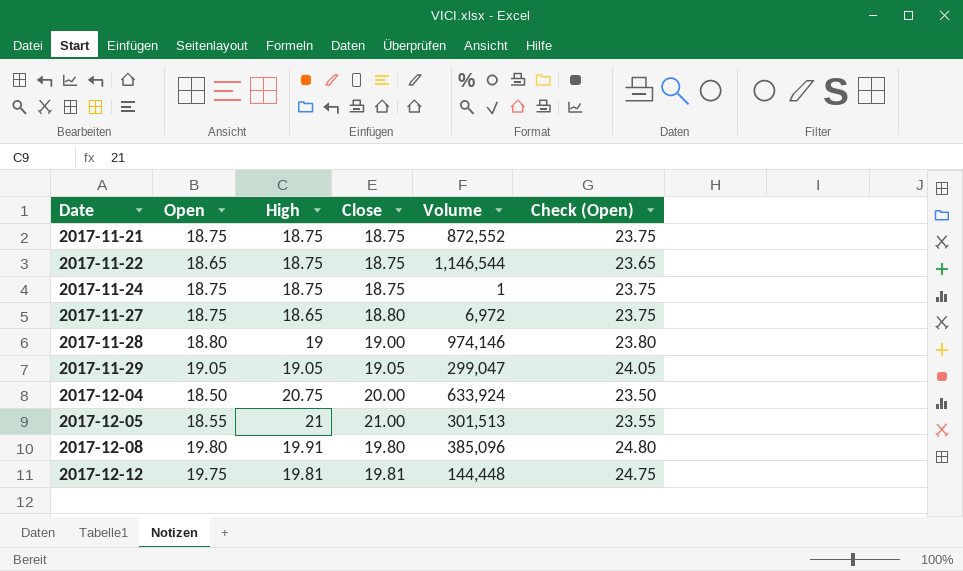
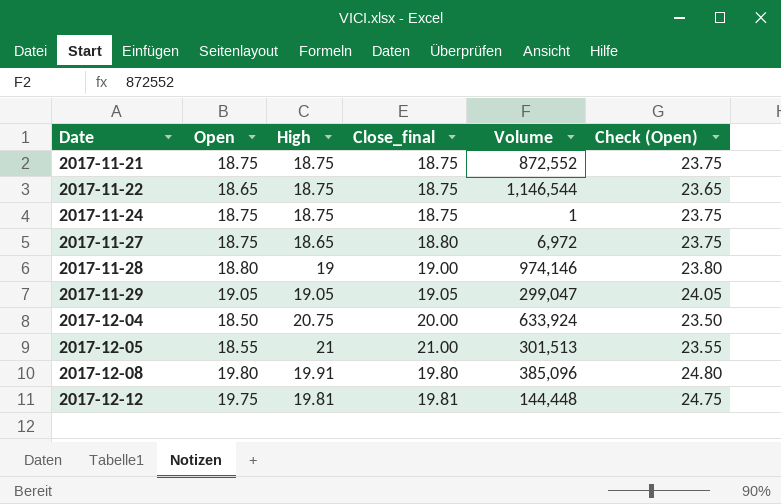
column name: Close -> Close_final

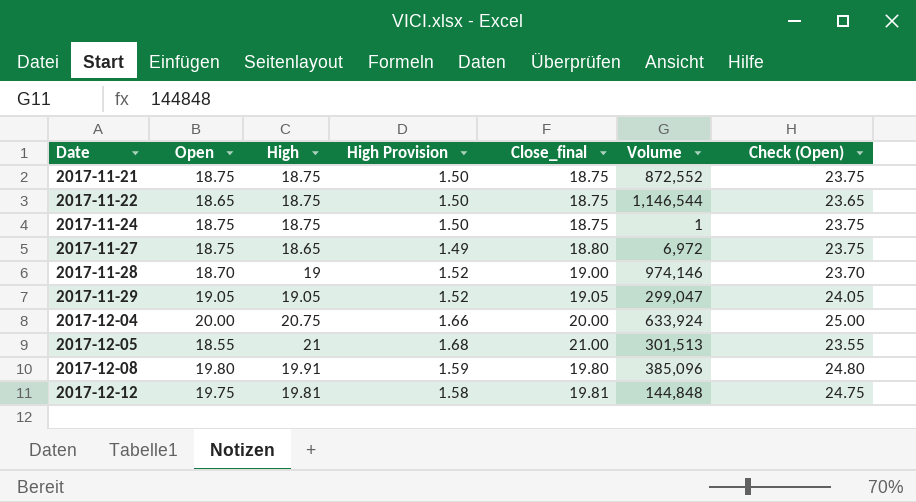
column High Provision | formula: none -> [High] * 0.08
2017-11-28 | Open: 18.80 -> 18.70
2017-11-28 | Check (Open): 23.80 -> 23.70
2017-12-04 | Open: 18.50 -> 20.00
2017-12-04 | Check (Open): 23.50 -> 25.00
2017-12-12 | Volume: 144,448 -> 144,848

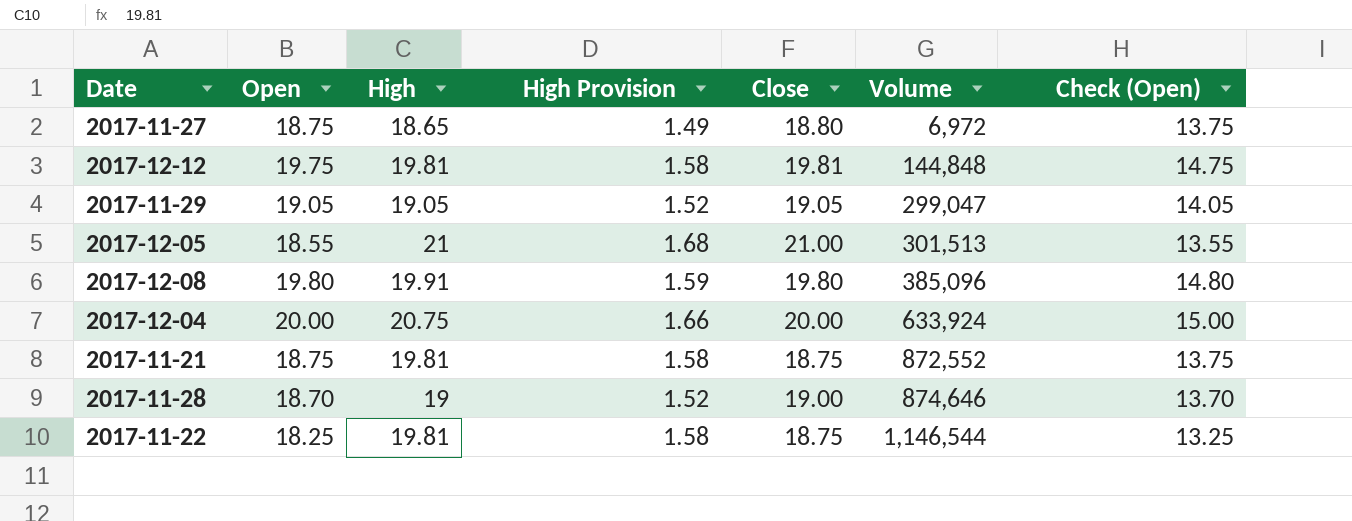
row order: Date ascending -> Volume ascending
column name: Close_final -> Close
column Check (Open) | formula: [Open] + 5 -> [Open] - 5
row 2017-11-24: 18.75 | 18.75 | 1.50 | 18.75 | 1 | 23.75 -> none
2017-11-21 | High: 18.75 -> 19.81
2017-11-21 | High Provision: 1.50 -> 1.58
2017-11-28 | Volume: 974,146 -> 874,646
2017-11-22 | Open: 18.65 -> 18.25
2017-11-22 | High: 18.75 -> 19.81
2017-11-22 | High Provision: 1.50 -> 1.58

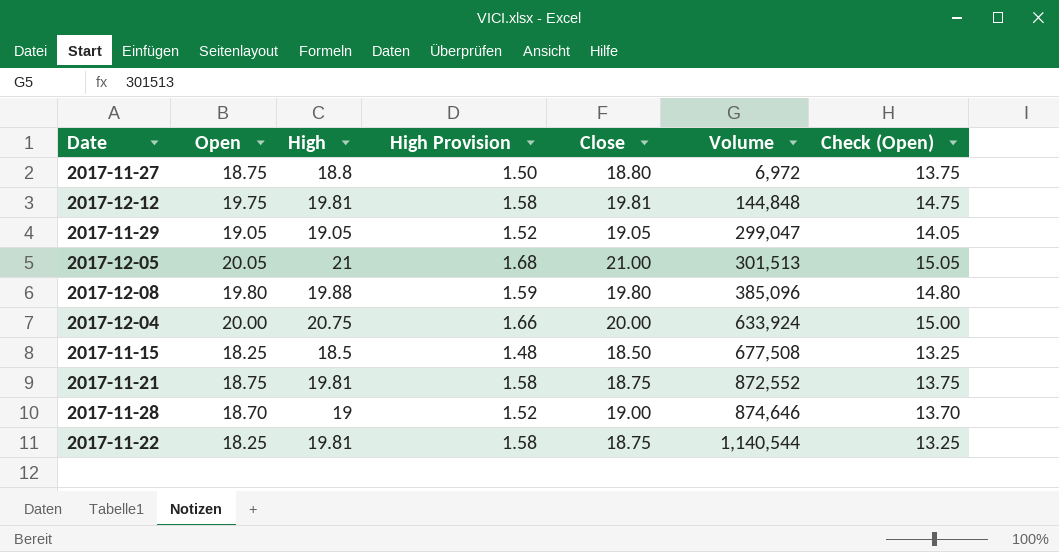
2017-11-27 | High: 18.65 -> 18.8
2017-11-27 | High Provision: 1.49 -> 1.50
2017-12-05 | Open: 18.55 -> 20.05
2017-12-05 | Check (Open): 13.55 -> 15.05
2017-12-08 | High: 19.91 -> 19.88
row 2017-11-15: none -> 18.25 | 18.5 | 1.48 | 18.50 | 677,508 | 13.25
2017-11-22 | Volume: 1,146,544 -> 1,140,544

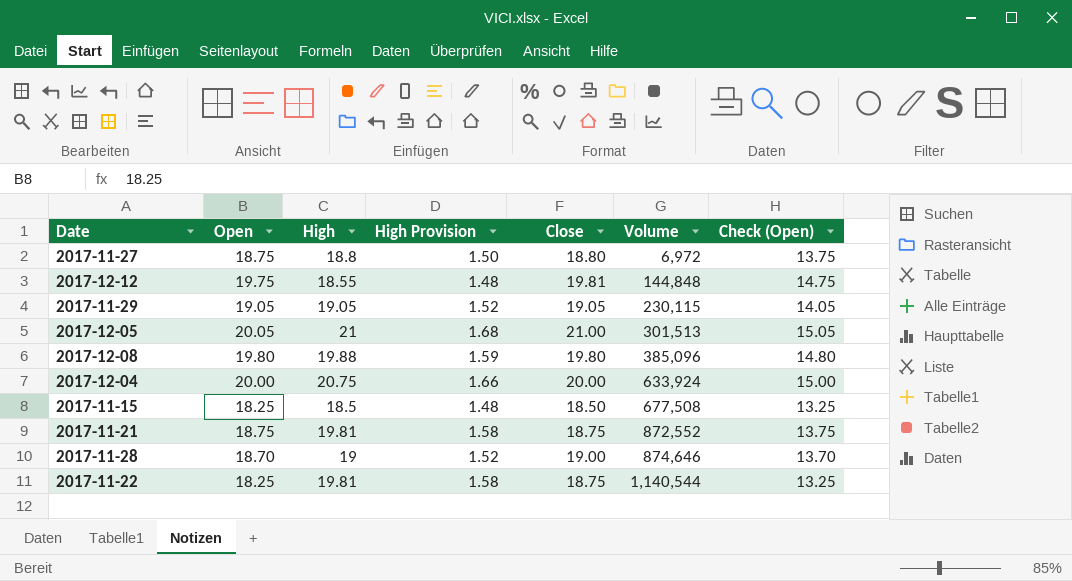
2017-12-12 | High: 19.81 -> 18.55
2017-12-12 | High Provision: 1.58 -> 1.48
2017-11-29 | Volume: 299,047 -> 230,115

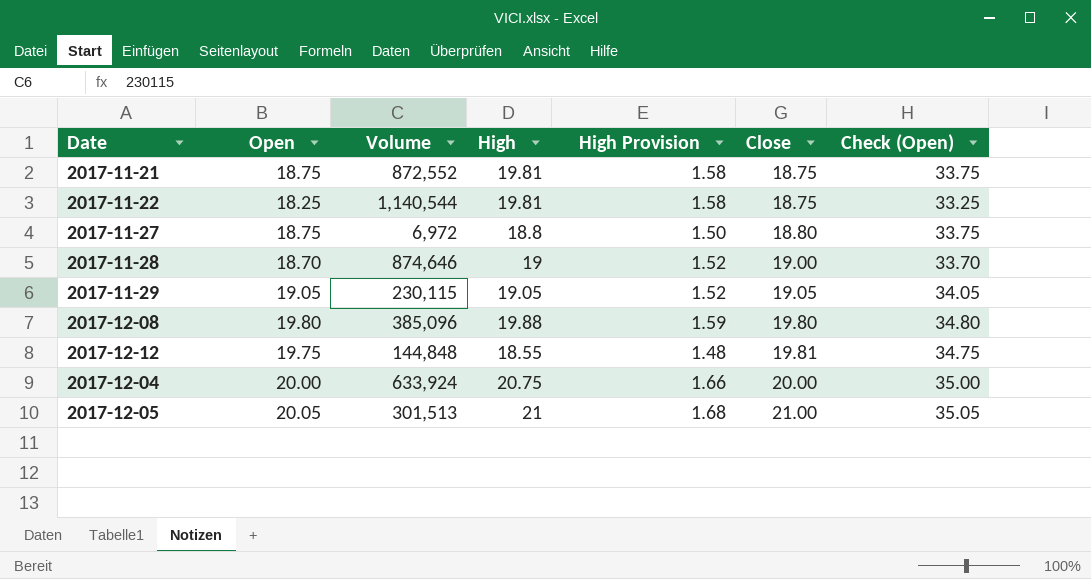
row order: Volume ascending -> Close ascending
column Volume | position: 6 -> 3
column Check (Open) | formula: [Open] - 5 -> [Open] + 15
row 2017-11-15: 18.25 | 18.5 | 1.48 | 18.50 | 677,508 | 13.25 -> none

